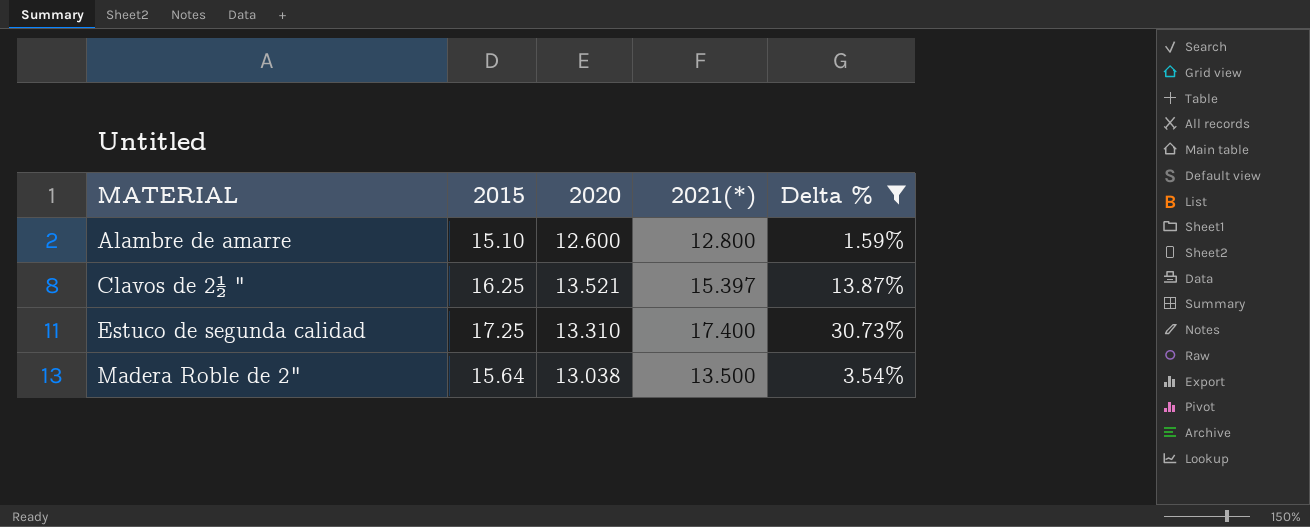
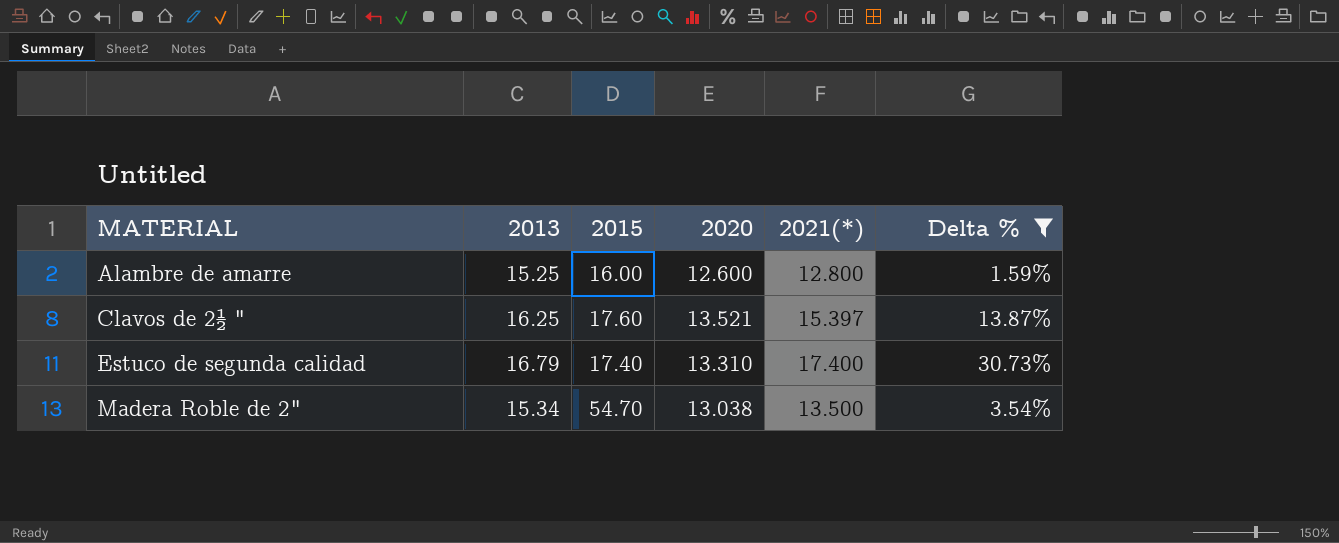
column 2013 | position: none -> 2
Alambre de amarre | 2015: 15.10 -> 16.00
Clavos de 2½ " | 2015: 16.25 -> 17.60
Estuco de segunda calidad | 2015: 17.25 -> 17.40
Madera Roble de 2" | 2015: 15.64 -> 54.70

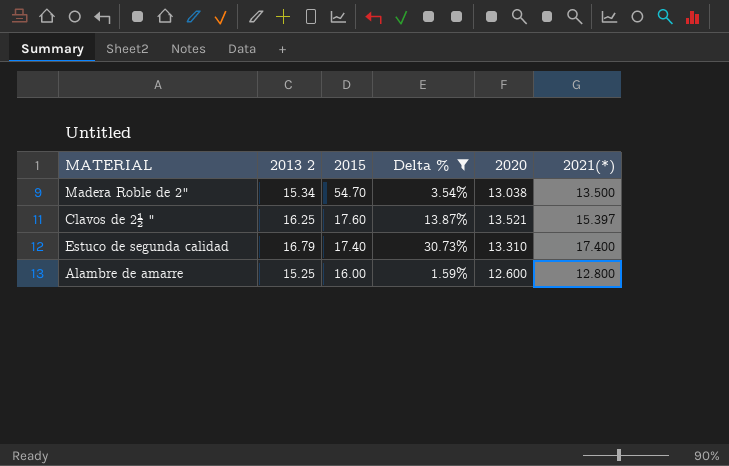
row order: MATERIAL ascending -> 2015 descending
column name: 2013 -> 2013 2
column Delta % | position: 6 -> 4

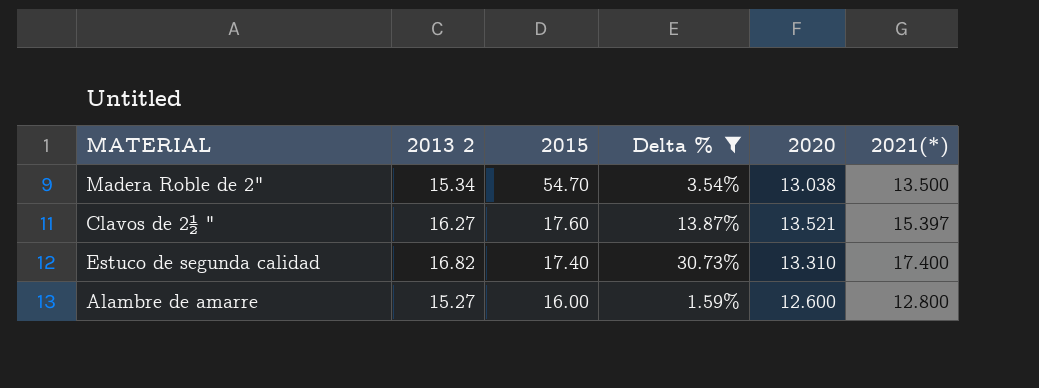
Clavos de 2½ " | 2013 2: 16.25 -> 16.27
Estuco de segunda calidad | 2013 2: 16.79 -> 16.82
Alambre de amarre | 2013 2: 15.25 -> 15.27

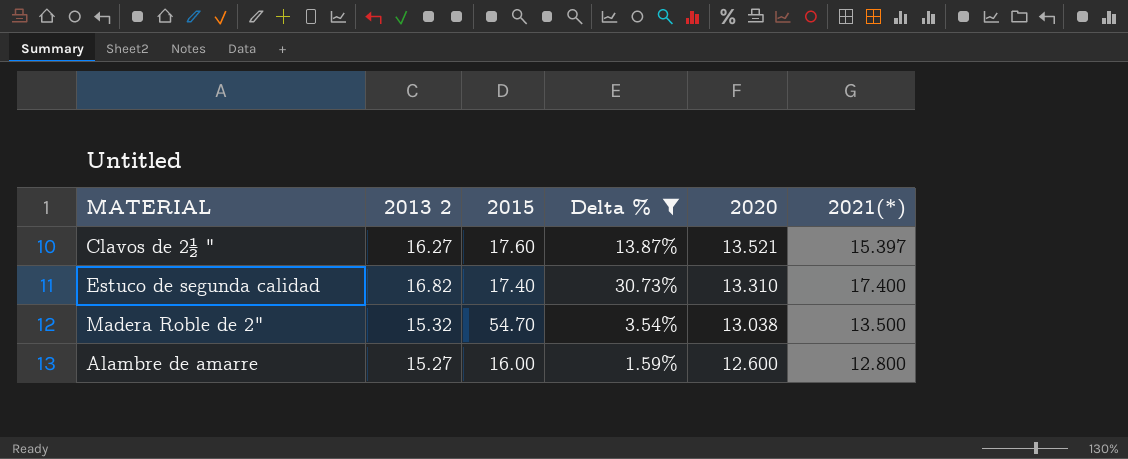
row order: 2015 descending -> 2020 descending
Madera Roble de 2" | 2013 2: 15.34 -> 15.32

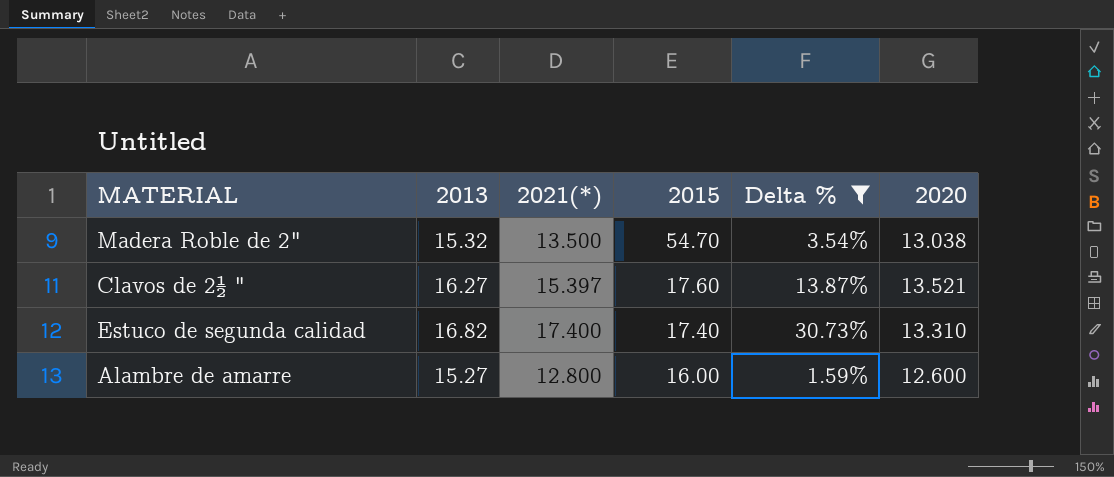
row order: 2020 descending -> 2015 descending
column name: 2013 2 -> 2013
column 2021(*) | position: 6 -> 3

